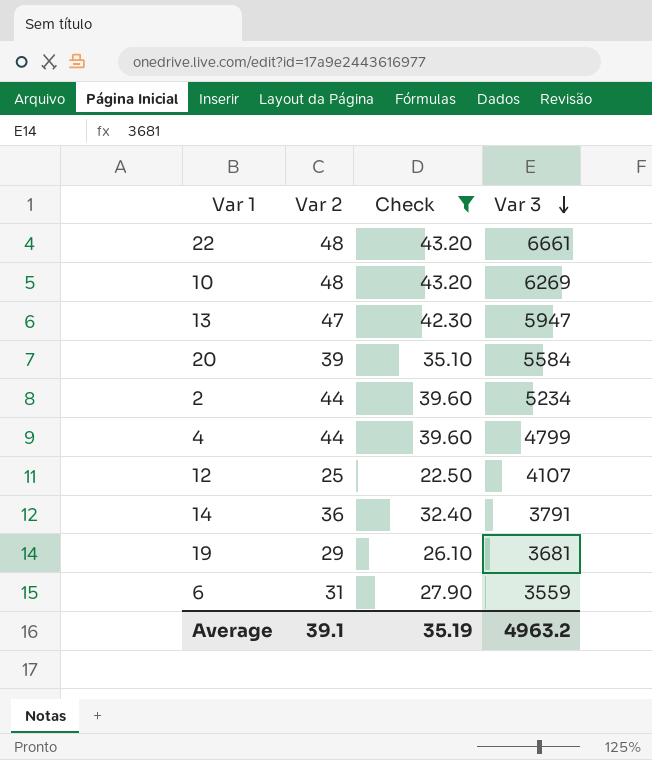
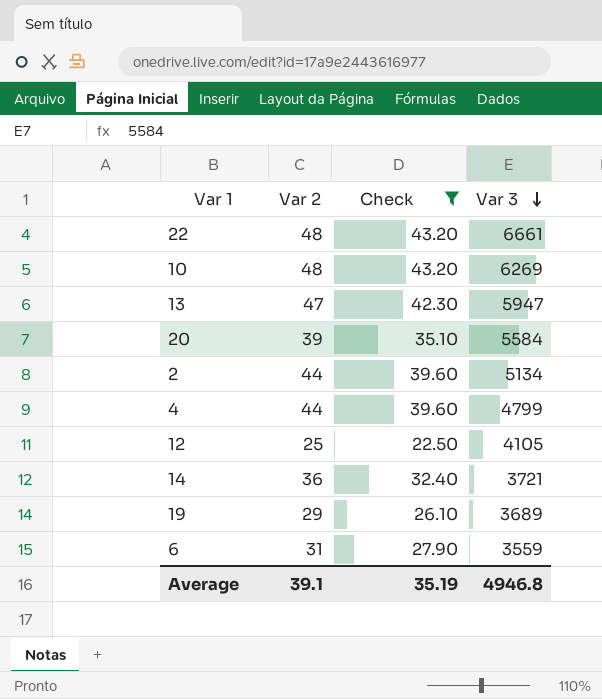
2 | Var 3: 5234 -> 5134
12 | Var 3: 4107 -> 4105
14 | Var 3: 3791 -> 3721
19 | Var 3: 3681 -> 3689
Average | Var 3: 4963.2 -> 4946.8

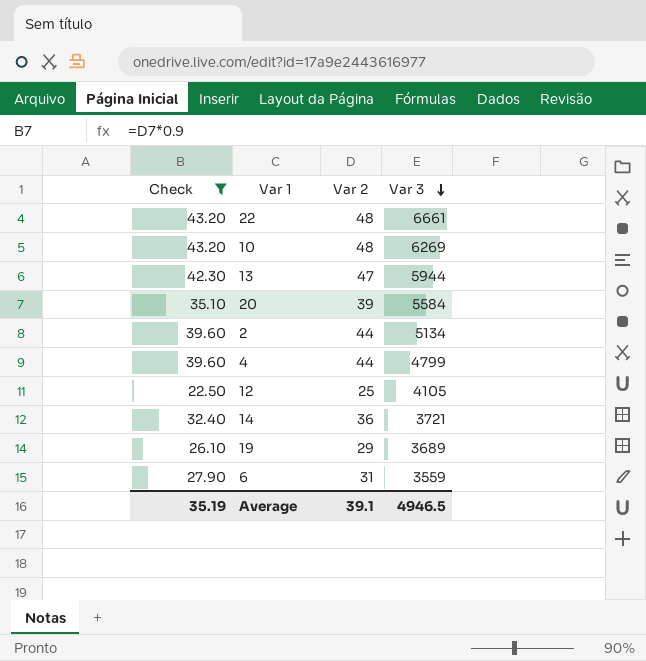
column Check | position: 3 -> 1
13 | Var 3: 5947 -> 5944
Average | Var 3: 4946.8 -> 4946.5

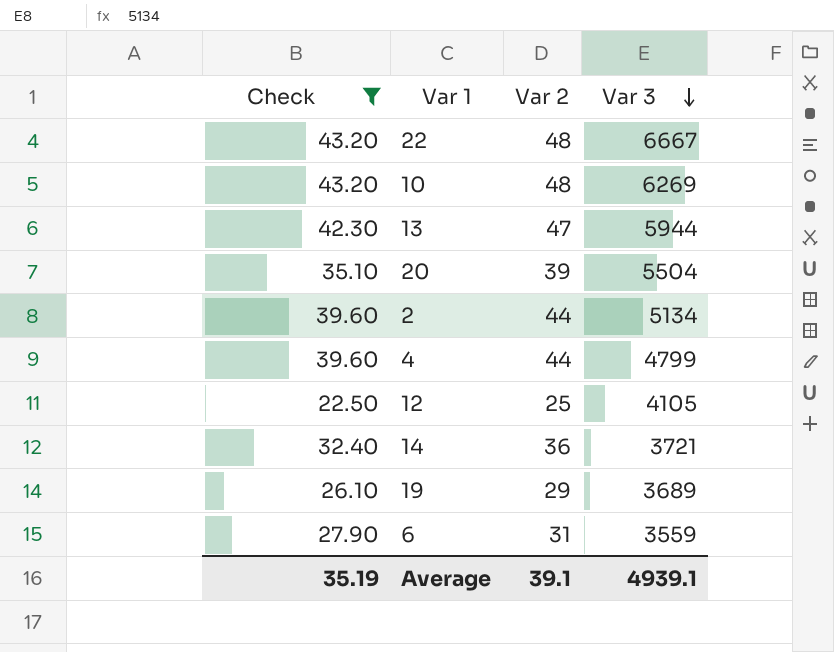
22 | Var 3: 6661 -> 6667
20 | Var 3: 5584 -> 5504
Average | Var 3: 4946.5 -> 4939.1

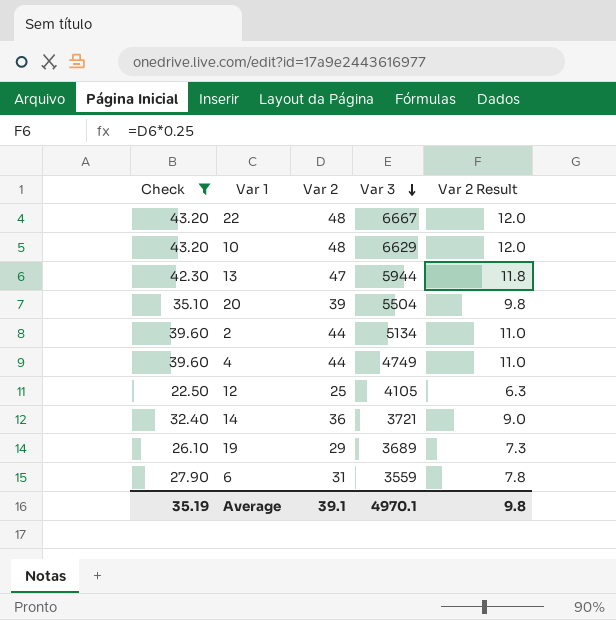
column Var 2 Result | formula: none -> [Var 2] * 0.25
10 | Var 3: 6269 -> 6629
4 | Var 3: 4799 -> 4749
Average | Var 3: 4939.1 -> 4970.1

